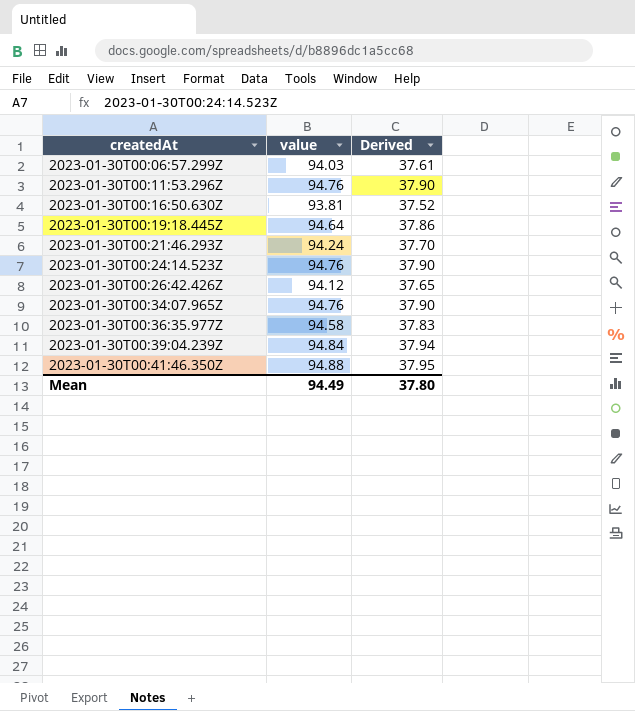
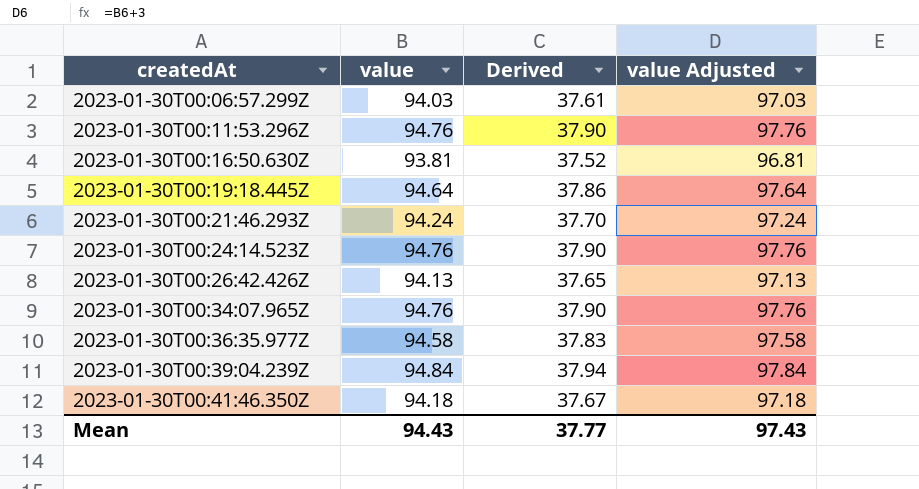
column value Adjusted | formula: none -> [value] + 3
2023-01-30T00:26:42.426Z | value: 94.12 -> 94.13
2023-01-30T00:41:46.350Z | value: 94.88 -> 94.18
2023-01-30T00:41:46.350Z | Derived: 37.95 -> 37.67
Mean | value: 94.49 -> 94.43
Mean | Derived: 37.80 -> 37.77

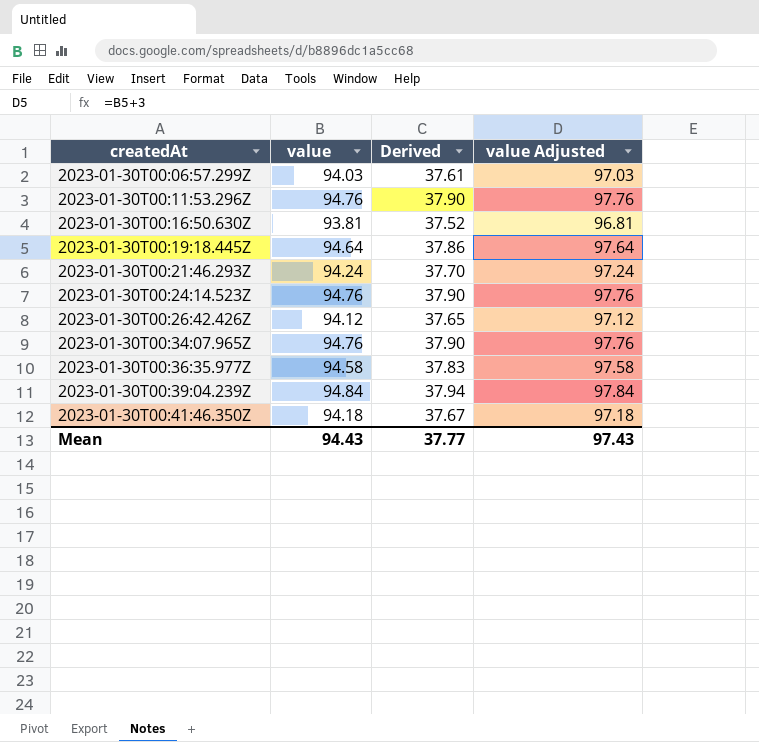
2023-01-30T00:26:42.426Z | value: 94.13 -> 94.12
2023-01-30T00:26:42.426Z | value Adjusted: 97.13 -> 97.12

